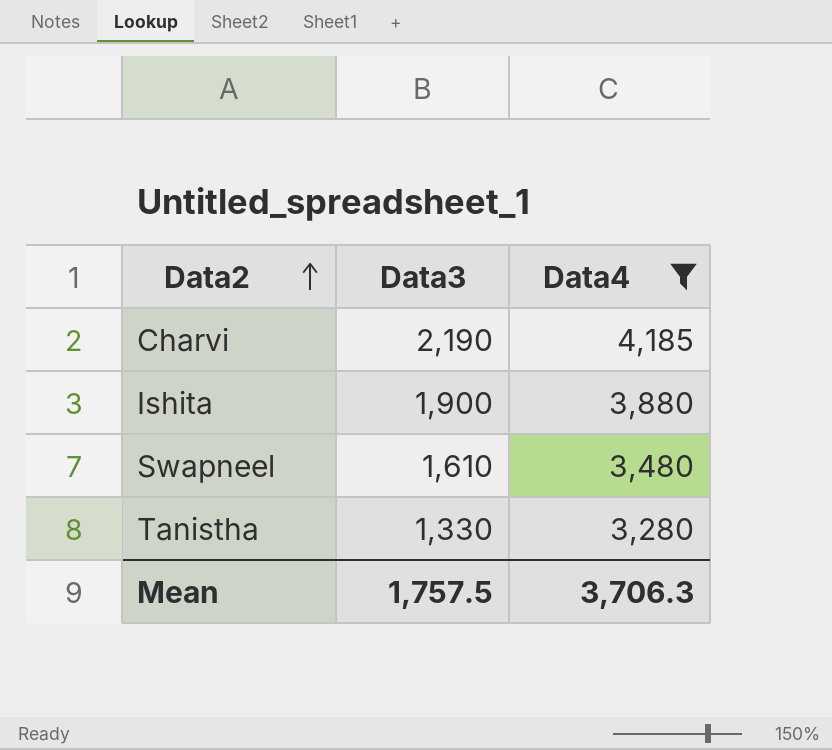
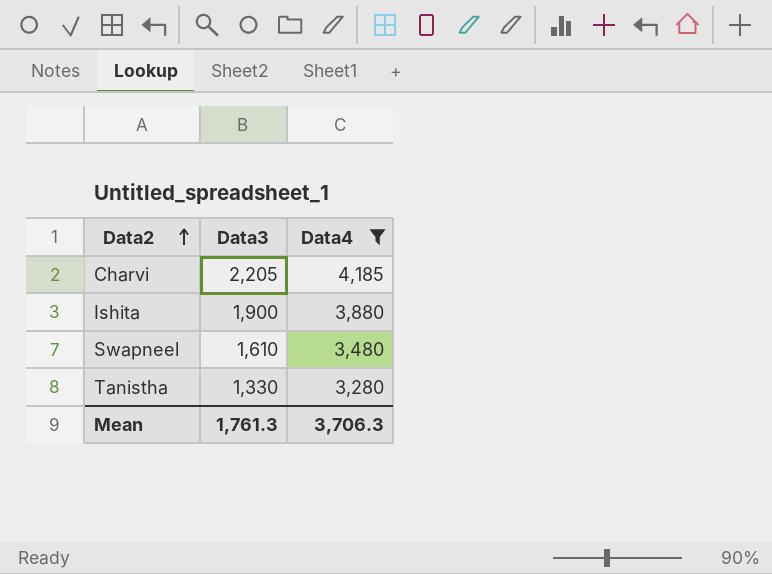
Charvi | Data3: 2,190 -> 2,205
Mean | Data3: 1,757.5 -> 1,761.3

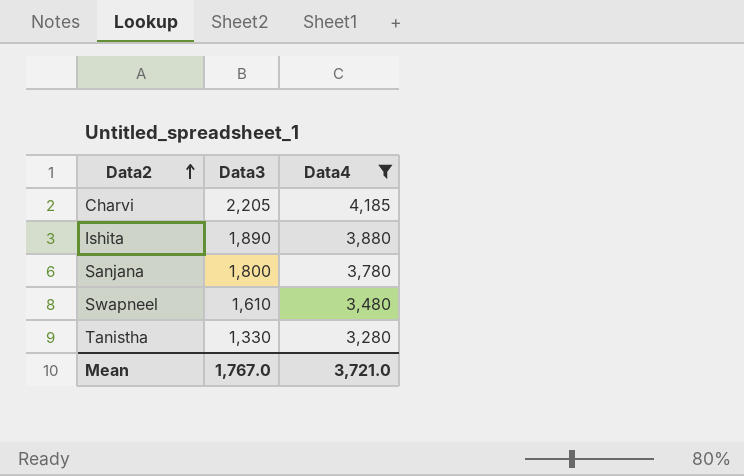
Ishita | Data3: 1,900 -> 1,890
row Sanjana: none -> 1,800 | 3,780
Mean | Data3: 1,761.3 -> 1,767.0
Mean | Data4: 3,706.3 -> 3,721.0

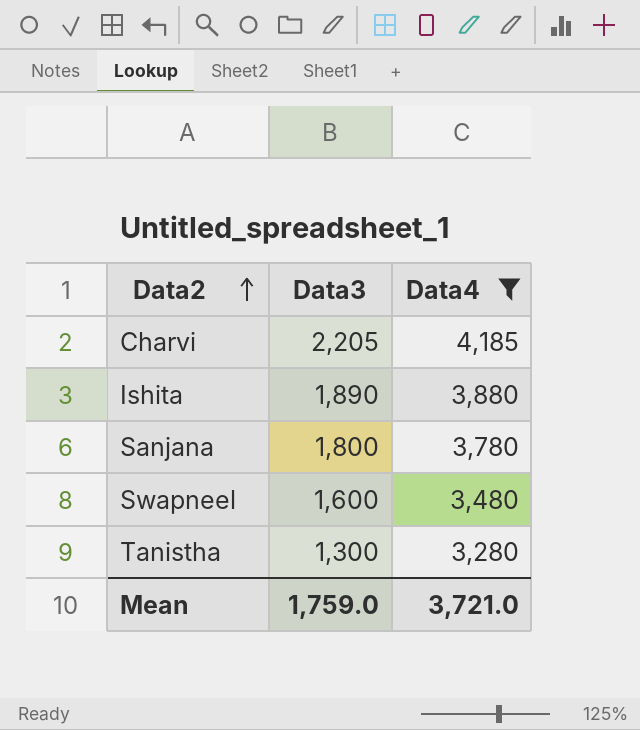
Swapneel | Data3: 1,610 -> 1,600
Tanistha | Data3: 1,330 -> 1,300
Mean | Data3: 1,767.0 -> 1,759.0

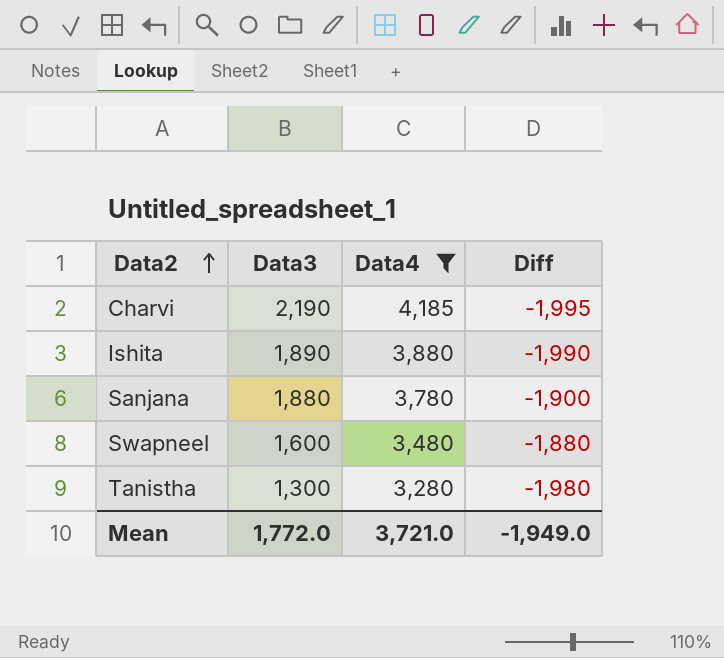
column Diff | formula: none -> [Data3] - [Data4]
Charvi | Data3: 2,205 -> 2,190
Sanjana | Data3: 1,800 -> 1,880
Mean | Data3: 1,759.0 -> 1,772.0

